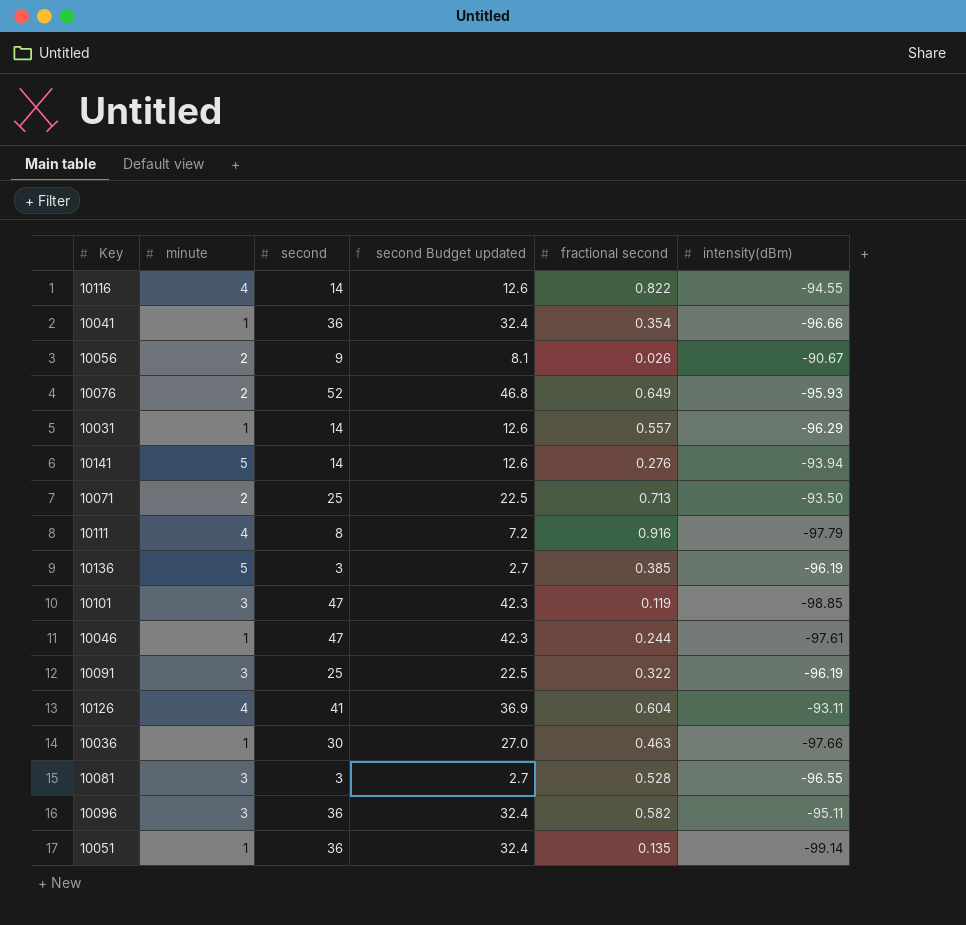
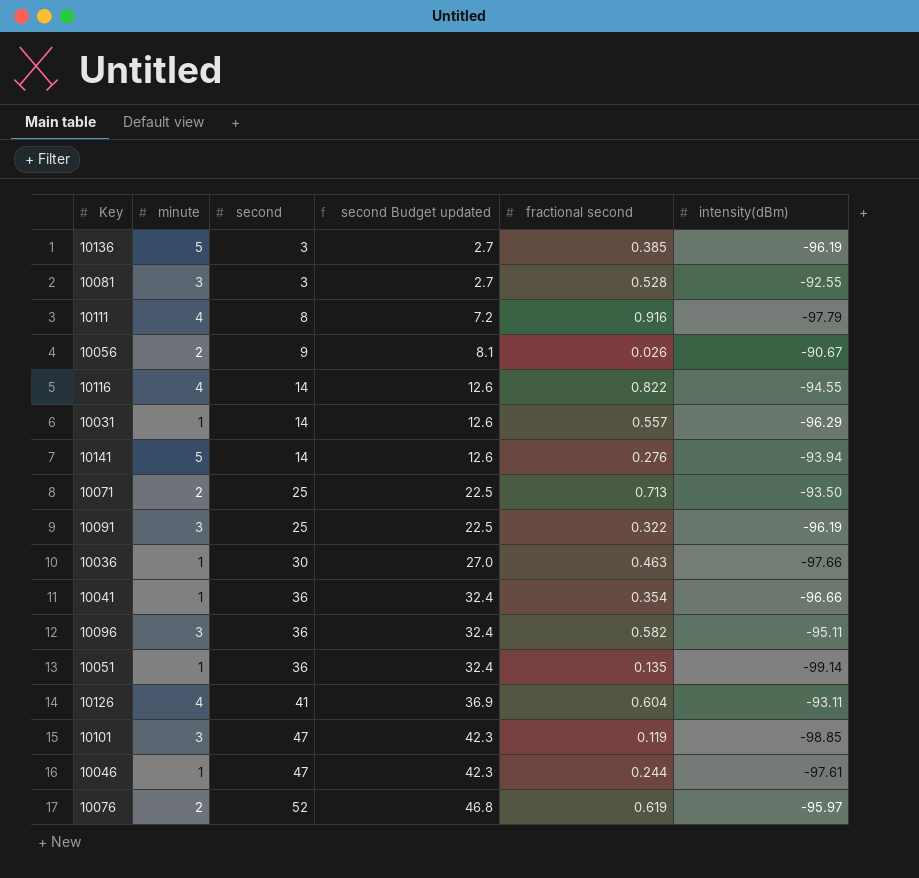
row order: none -> second ascending
10081 | intensity(dBm): -96.55 -> -92.55
10076 | fractional second: 0.649 -> 0.619
10076 | intensity(dBm): -95.93 -> -95.97

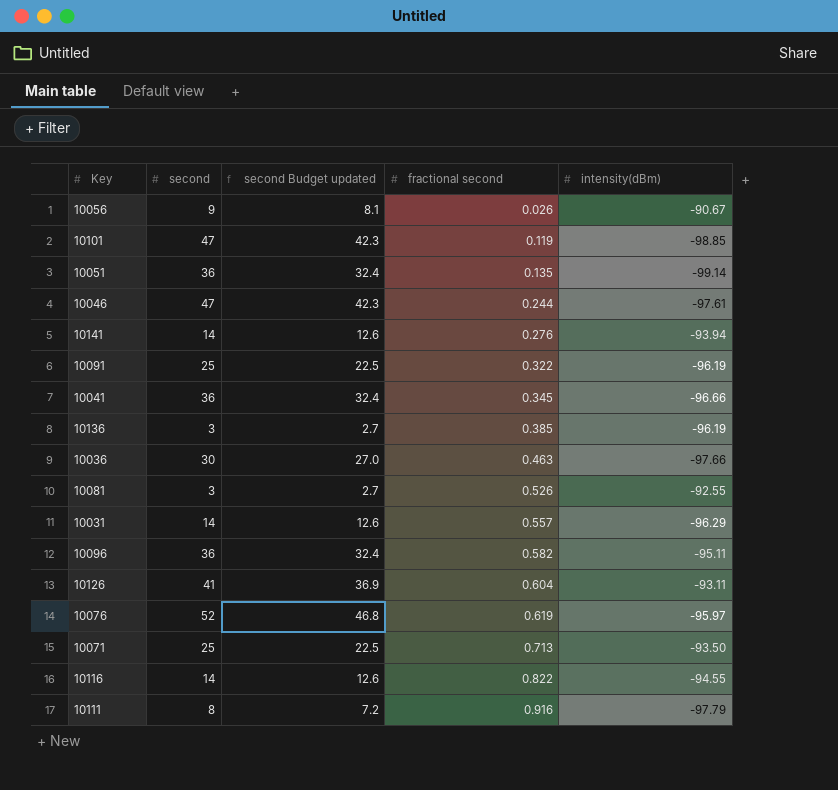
row order: second ascending -> fractional second ascending
column minute | position: 2 -> none
10041 | fractional second: 0.354 -> 0.345
10081 | fractional second: 0.528 -> 0.526

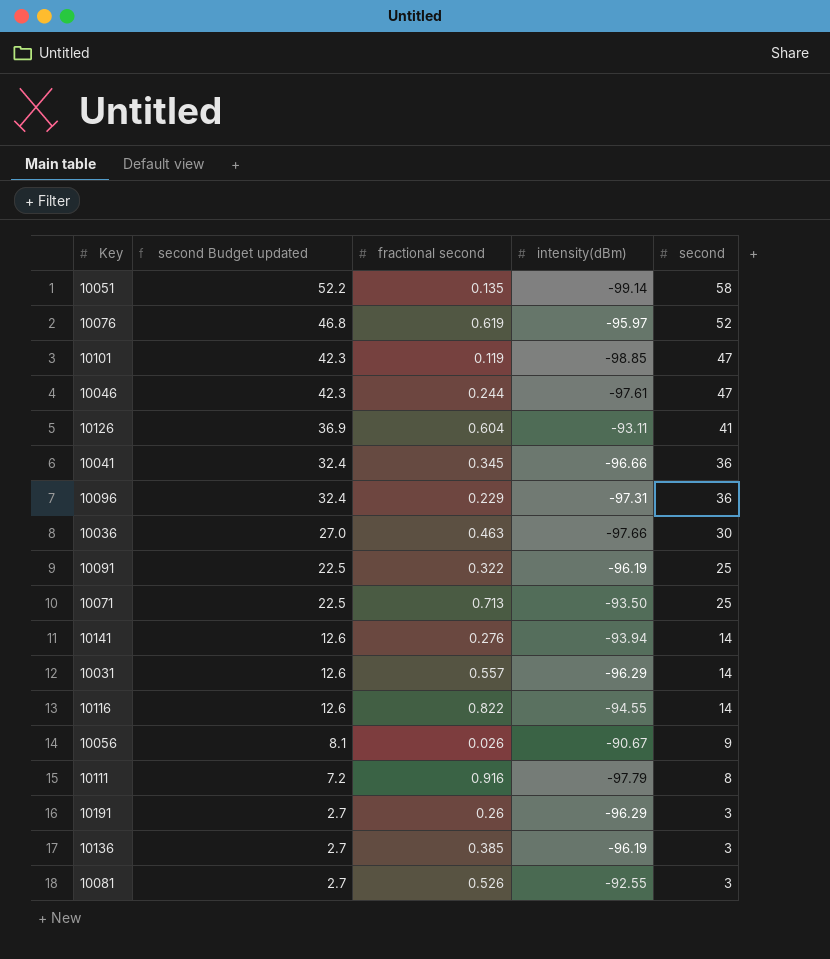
row order: fractional second ascending -> second Budget updated descending
column second | position: 2 -> 5
10051 | second Budget updated: 32.4 -> 52.2
10051 | second: 36 -> 58
10096 | fractional second: 0.582 -> 0.229
10096 | intensity(dBm): -95.11 -> -97.31
row 10191: none -> 2.7 | 0.26 | -96.29 | 3

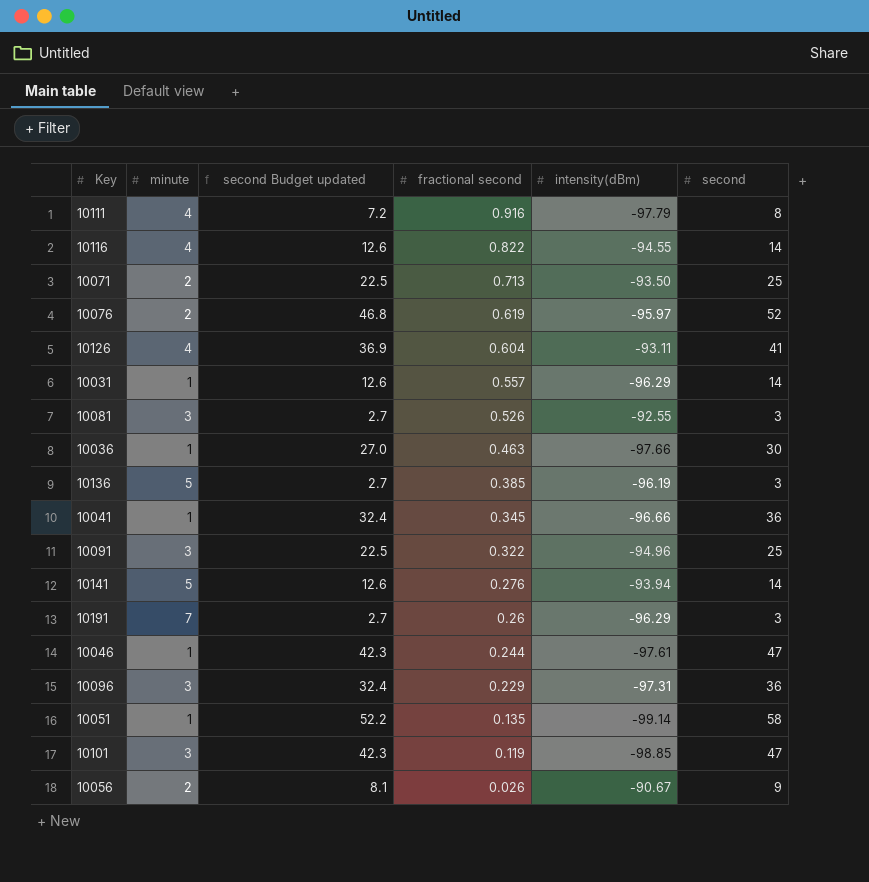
row order: second Budget updated descending -> fractional second descending
column minute | position: none -> 2
10091 | intensity(dBm): -96.19 -> -94.96

